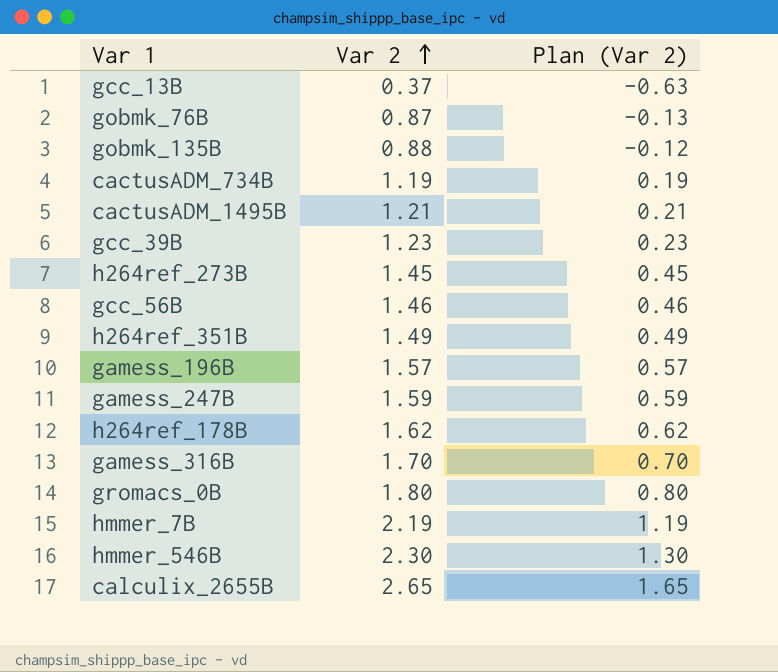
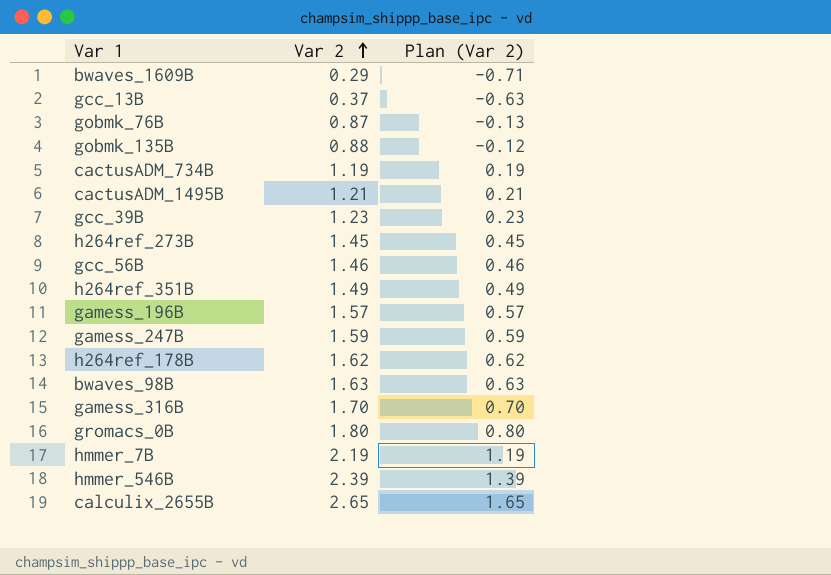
row bwaves_1609B: none -> 0.29 | -0.71
row bwaves_98B: none -> 1.63 | 0.63
hmmer_546B | Var 2: 2.30 -> 2.39
hmmer_546B | Plan (Var 2): 1.30 -> 1.39

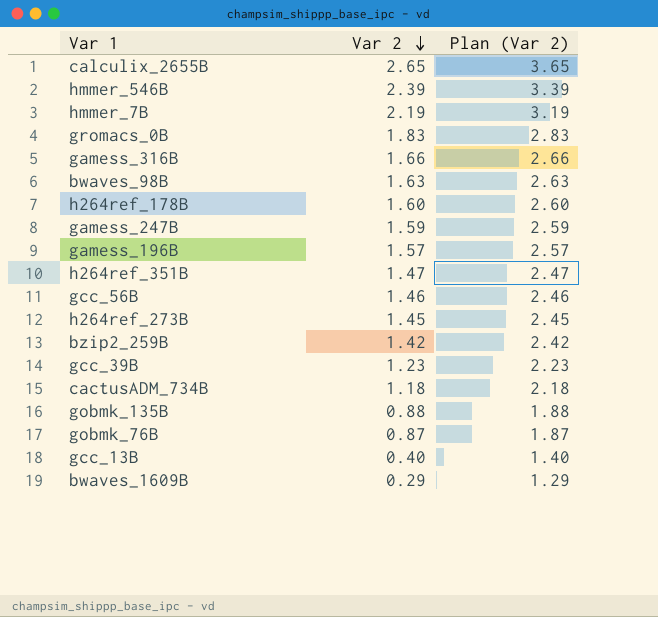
row order: Var 2 ascending -> Var 2 descending
column Plan (Var 2) | formula: [Var 2] - 1 -> [Var 2] + 1
row cactusADM_1495B: 1.21 | 0.21 -> none
gromacs_0B | Var 2: 1.80 -> 1.83
gamess_316B | Var 2: 1.70 -> 1.66
h264ref_178B | Var 2: 1.62 -> 1.60
h264ref_351B | Var 2: 1.49 -> 1.47
row bzip2_259B: none -> 1.42 | 2.42
cactusADM_734B | Var 2: 1.19 -> 1.18
gcc_13B | Var 2: 0.37 -> 0.40

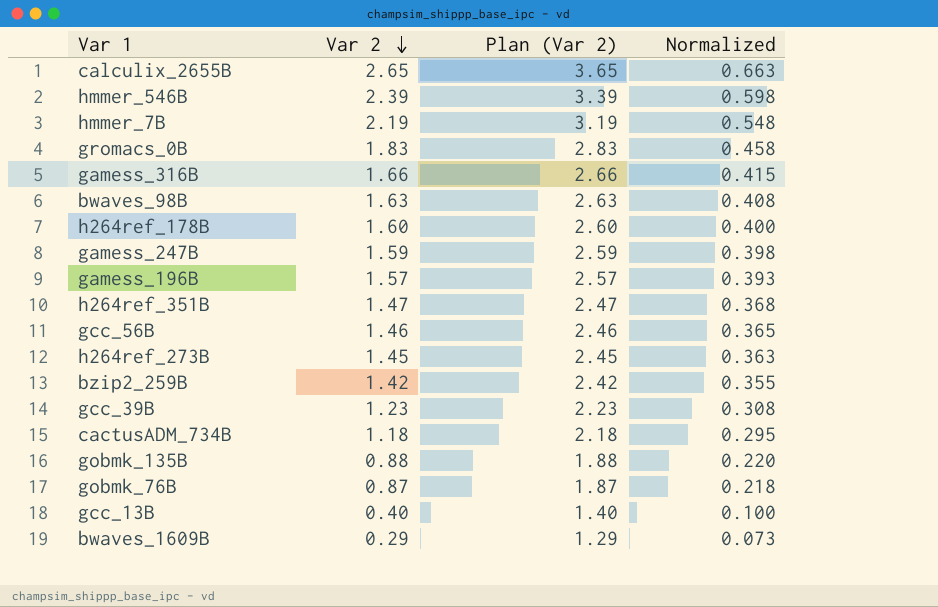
column Normalized | formula: none -> [Var 2] * 0.25

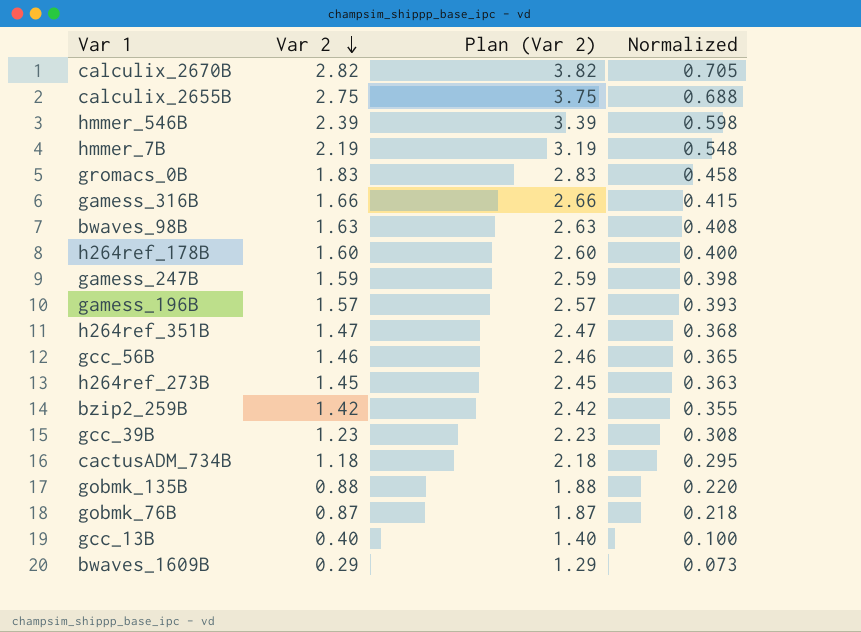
row calculix_2670B: none -> 2.82 | 3.82 | 0.705
calculix_2655B | Var 2: 2.65 -> 2.75
calculix_2655B | Plan (Var 2): 3.65 -> 3.75
calculix_2655B | Normalized: 0.663 -> 0.688

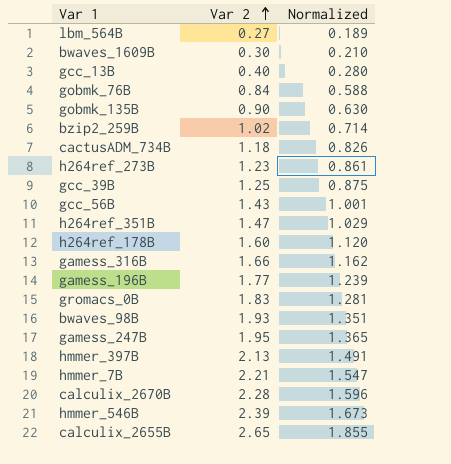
row order: Var 2 descending -> Var 2 ascending
column Plan (Var 2) | formula: [Var 2] + 1 -> none
column Normalized | formula: [Var 2] * 0.25 -> [Var 2] * 0.7
row lbm_564B: none -> 0.27 | 0.189
bwaves_1609B | Var 2: 0.29 -> 0.30
gobmk_76B | Var 2: 0.87 -> 0.84
gobmk_135B | Var 2: 0.88 -> 0.90
bzip2_259B | Var 2: 1.42 -> 1.02
h264ref_273B | Var 2: 1.45 -> 1.23
gcc_39B | Var 2: 1.23 -> 1.25
gcc_56B | Var 2: 1.46 -> 1.43
gamess_196B | Var 2: 1.57 -> 1.77
bwaves_98B | Var 2: 1.63 -> 1.93
gamess_247B | Var 2: 1.59 -> 1.95
row hmmer_397B: none -> 2.13 | 1.491
hmmer_7B | Var 2: 2.19 -> 2.21
calculix_2670B | Var 2: 2.82 -> 2.28
calculix_2655B | Var 2: 2.75 -> 2.65

